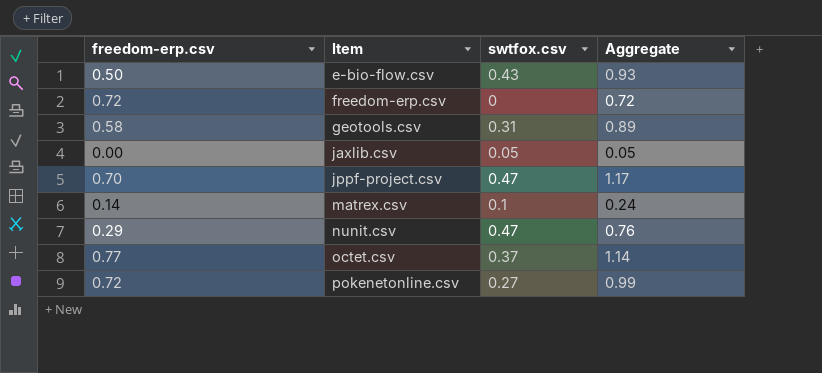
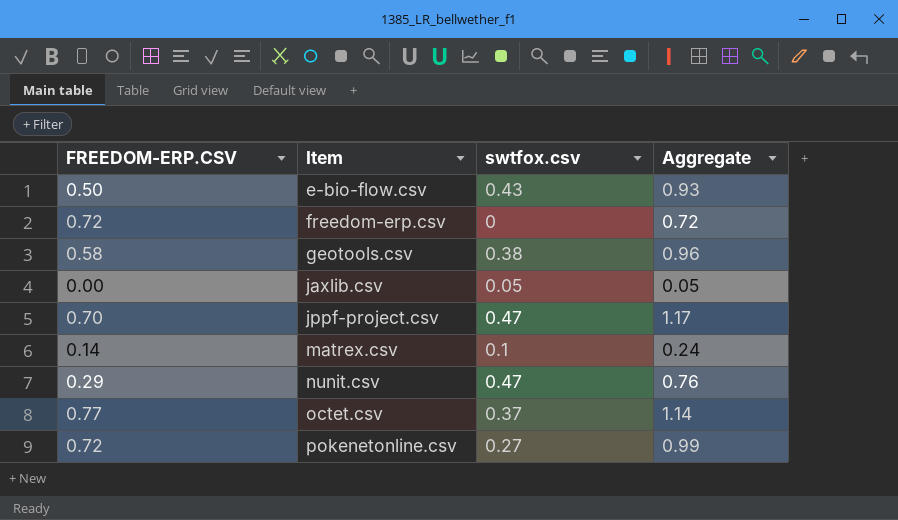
column name: freedom-erp.csv -> FREEDOM-ERP.CSV
geotools.csv | swtfox.csv: 0.31 -> 0.38
geotools.csv | Aggregate: 0.89 -> 0.96

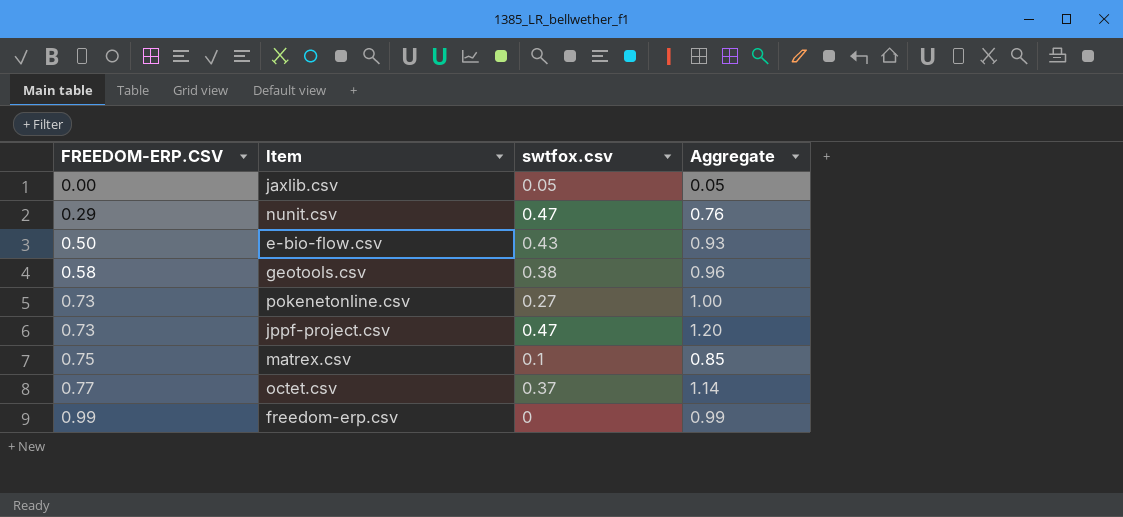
row order: Item ascending -> FREEDOM-ERP.CSV ascending
pokenetonline.csv | FREEDOM-ERP.CSV: 0.72 -> 0.73
pokenetonline.csv | Aggregate: 0.99 -> 1.00
jppf-project.csv | FREEDOM-ERP.CSV: 0.70 -> 0.73
jppf-project.csv | Aggregate: 1.17 -> 1.20
matrex.csv | FREEDOM-ERP.CSV: 0.14 -> 0.75
matrex.csv | Aggregate: 0.24 -> 0.85
freedom-erp.csv | FREEDOM-ERP.CSV: 0.72 -> 0.99
freedom-erp.csv | Aggregate: 0.72 -> 0.99

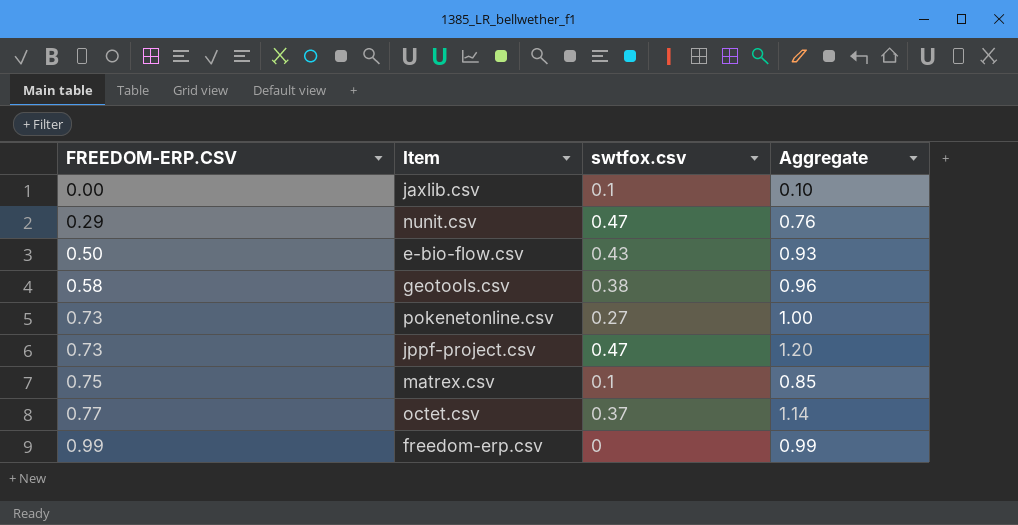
jaxlib.csv | swtfox.csv: 0.05 -> 0.1
jaxlib.csv | Aggregate: 0.05 -> 0.10

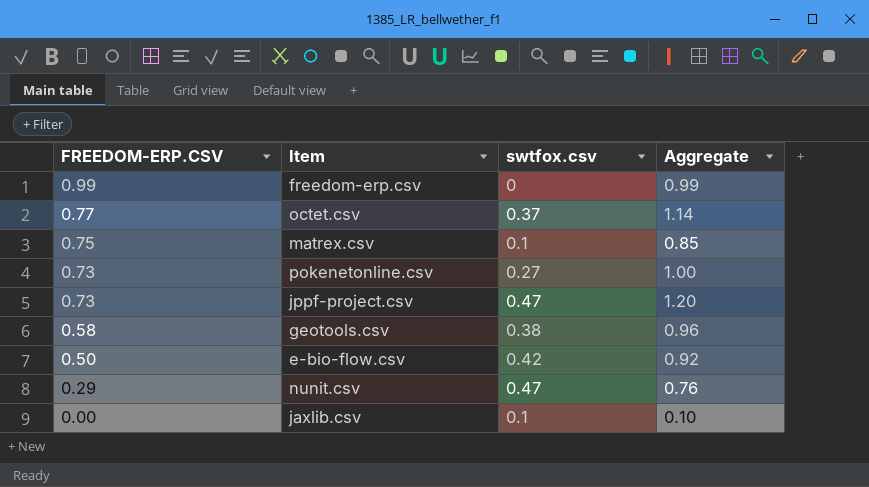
row order: FREEDOM-ERP.CSV ascending -> FREEDOM-ERP.CSV descending
e-bio-flow.csv | swtfox.csv: 0.43 -> 0.42
e-bio-flow.csv | Aggregate: 0.93 -> 0.92

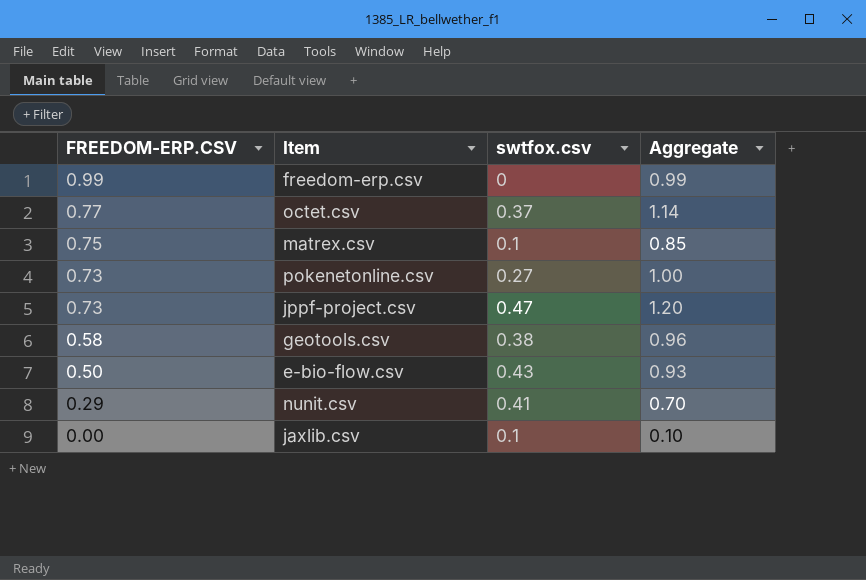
e-bio-flow.csv | swtfox.csv: 0.42 -> 0.43
e-bio-flow.csv | Aggregate: 0.92 -> 0.93
nunit.csv | swtfox.csv: 0.47 -> 0.41
nunit.csv | Aggregate: 0.76 -> 0.70

